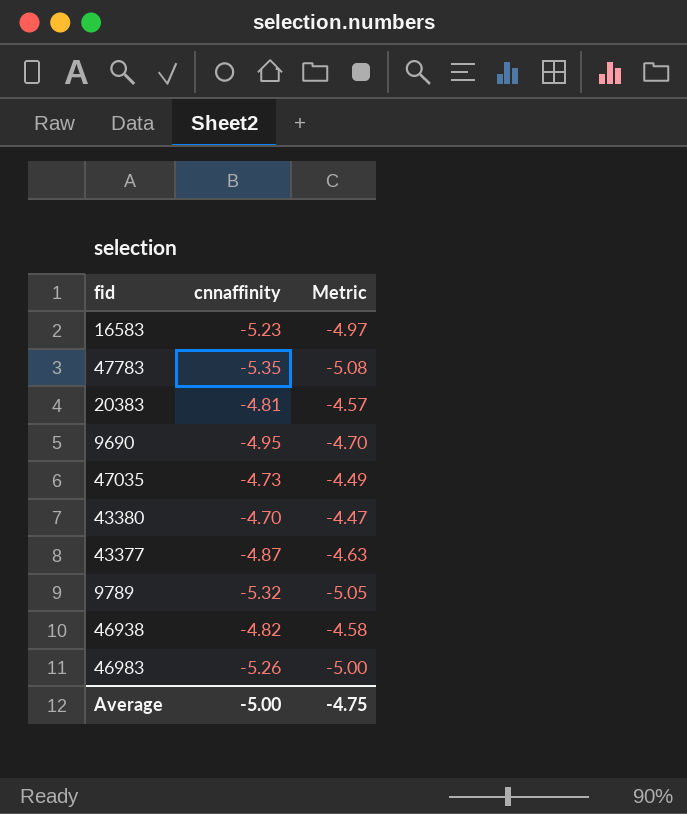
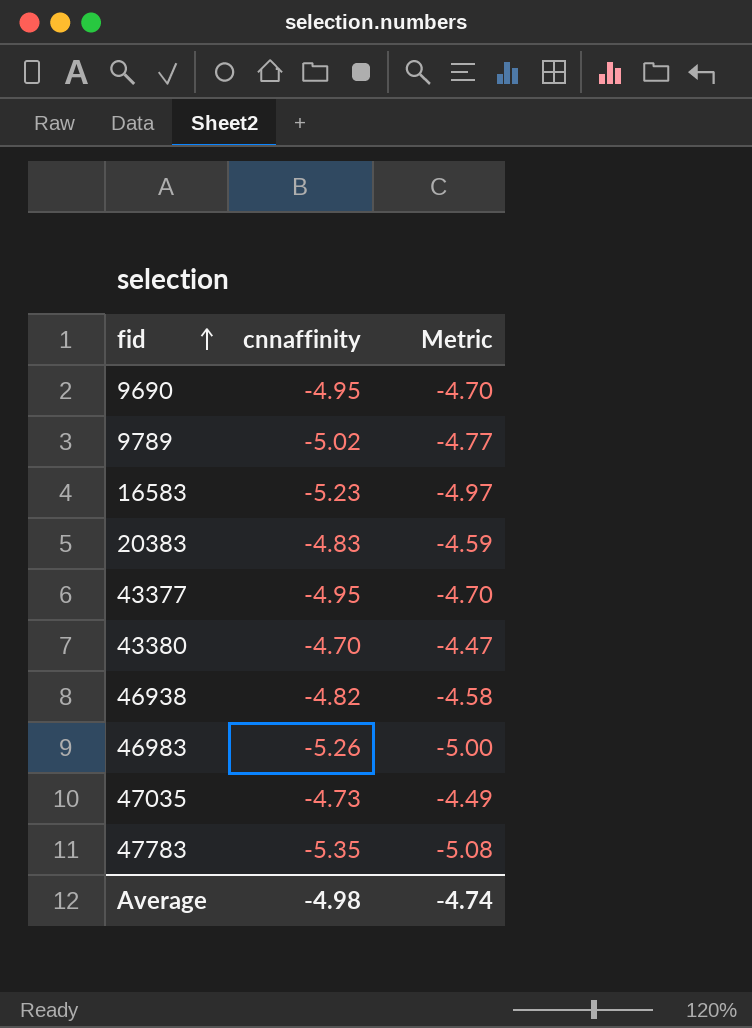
row order: none -> fid ascending
9789 | cnnaffinity: -5.32 -> -5.02
9789 | Metric: -5.05 -> -4.77
20383 | cnnaffinity: -4.81 -> -4.83
20383 | Metric: -4.57 -> -4.59
43377 | cnnaffinity: -4.87 -> -4.95
43377 | Metric: -4.63 -> -4.70
Average | cnnaffinity: -5.00 -> -4.98
Average | Metric: -4.75 -> -4.74

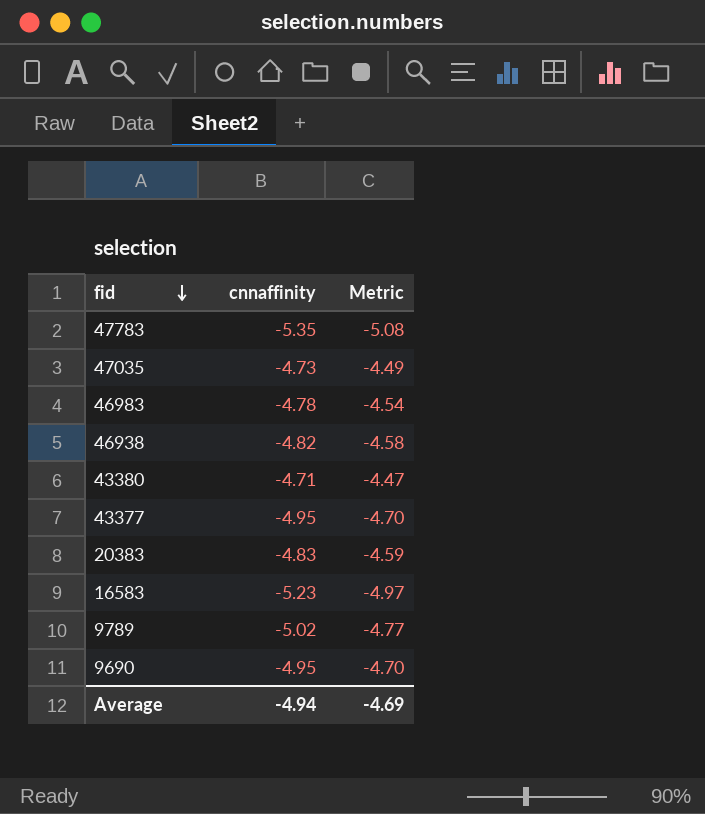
row order: fid ascending -> fid descending
46983 | cnnaffinity: -5.26 -> -4.78
46983 | Metric: -5.00 -> -4.54
43380 | cnnaffinity: -4.70 -> -4.71
Average | cnnaffinity: -4.98 -> -4.94
Average | Metric: -4.74 -> -4.69

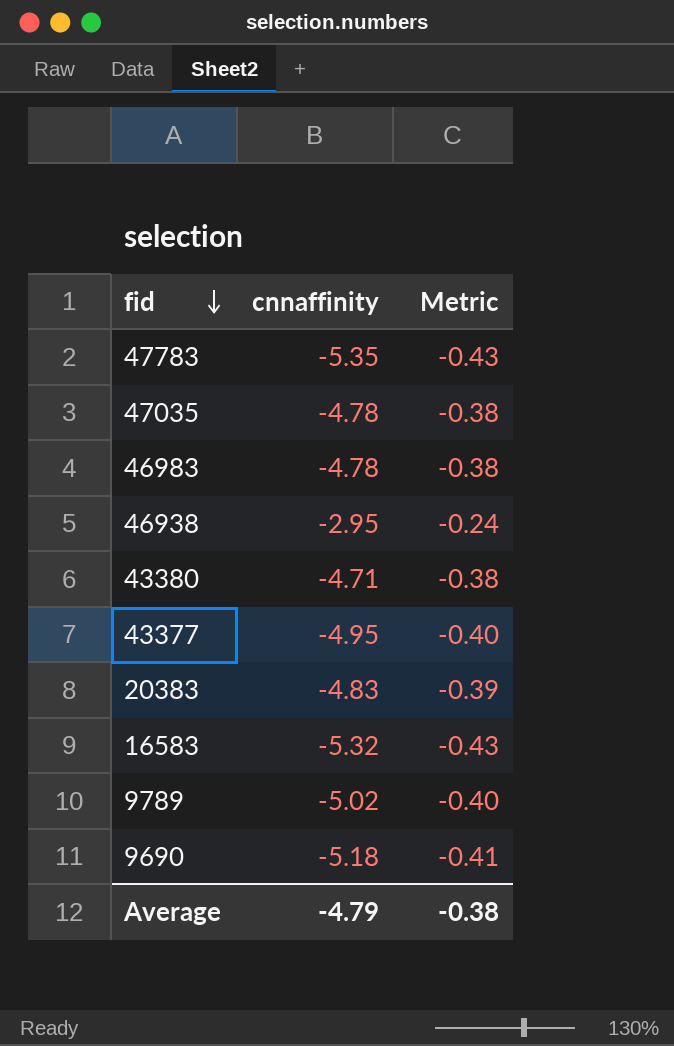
column Metric | formula: [cnnaffinity] * 0.95 -> [cnnaffinity] * 0.08
47035 | cnnaffinity: -4.73 -> -4.78
46938 | cnnaffinity: -4.82 -> -2.95
16583 | cnnaffinity: -5.23 -> -5.32
9690 | cnnaffinity: -4.95 -> -5.18
Average | cnnaffinity: -4.94 -> -4.79
Average | Metric: -4.69 -> -0.38

